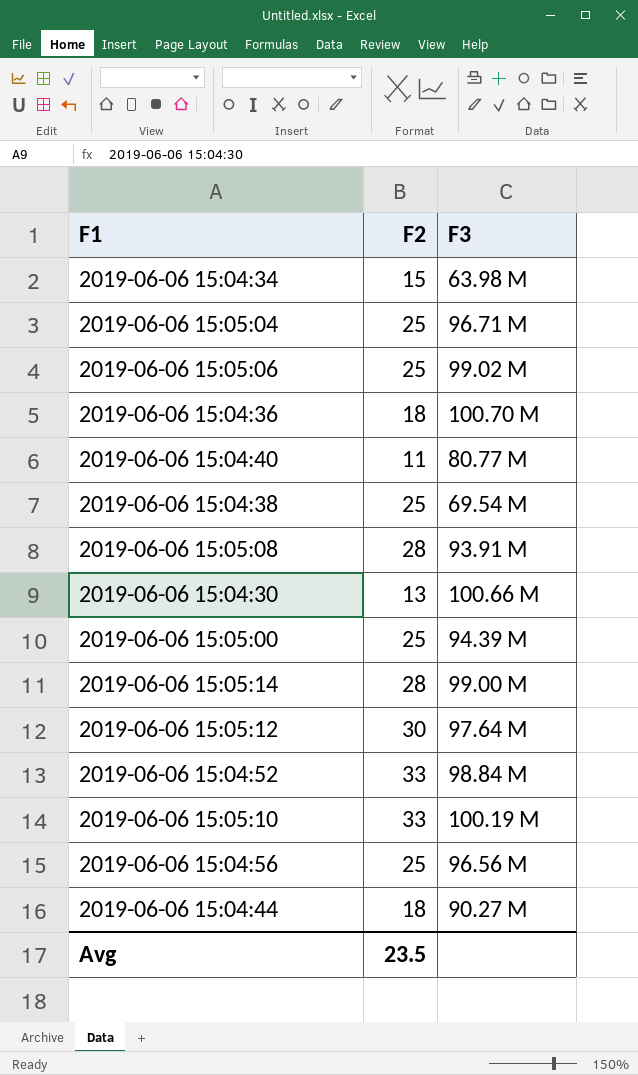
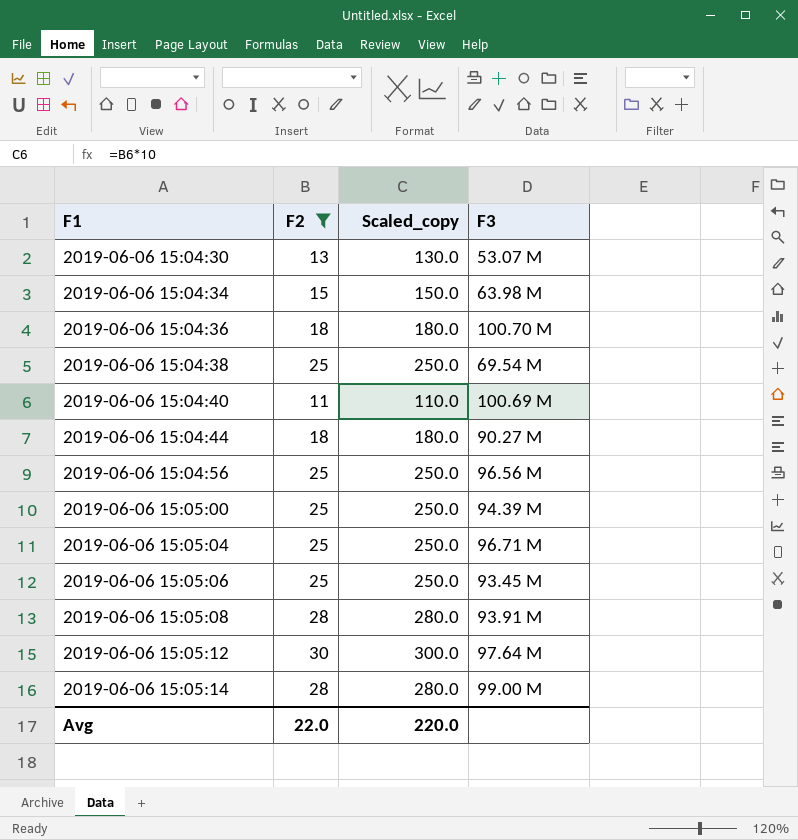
filter: none -> F2 != 33
row order: none -> F1 ascending
column Scaled_copy | formula: none -> [F2] * 10
2019-06-06 15:04:30 | F3: 100.66 M -> 53.07 M
2019-06-06 15:04:40 | F3: 80.77 M -> 100.69 M
2019-06-06 15:05:06 | F3: 99.02 M -> 93.45 M
Avg | F2: 23.5 -> 22.0

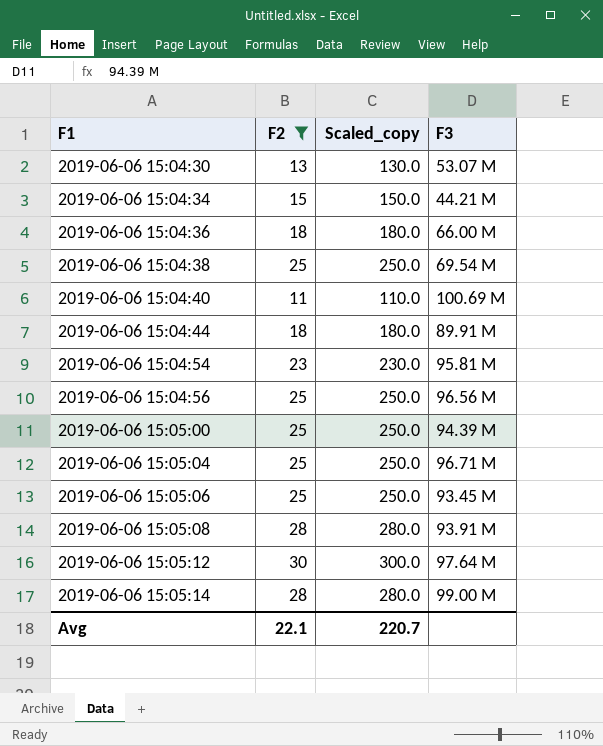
2019-06-06 15:04:34 | F3: 63.98 M -> 44.21 M
2019-06-06 15:04:36 | F3: 100.70 M -> 66.00 M
2019-06-06 15:04:44 | F3: 90.27 M -> 89.91 M
row 2019-06-06 15:04:54: none -> 23 | 230.0 | 95.81 M
Avg | F2: 22.0 -> 22.1
Avg | Scaled_copy: 220.0 -> 220.7

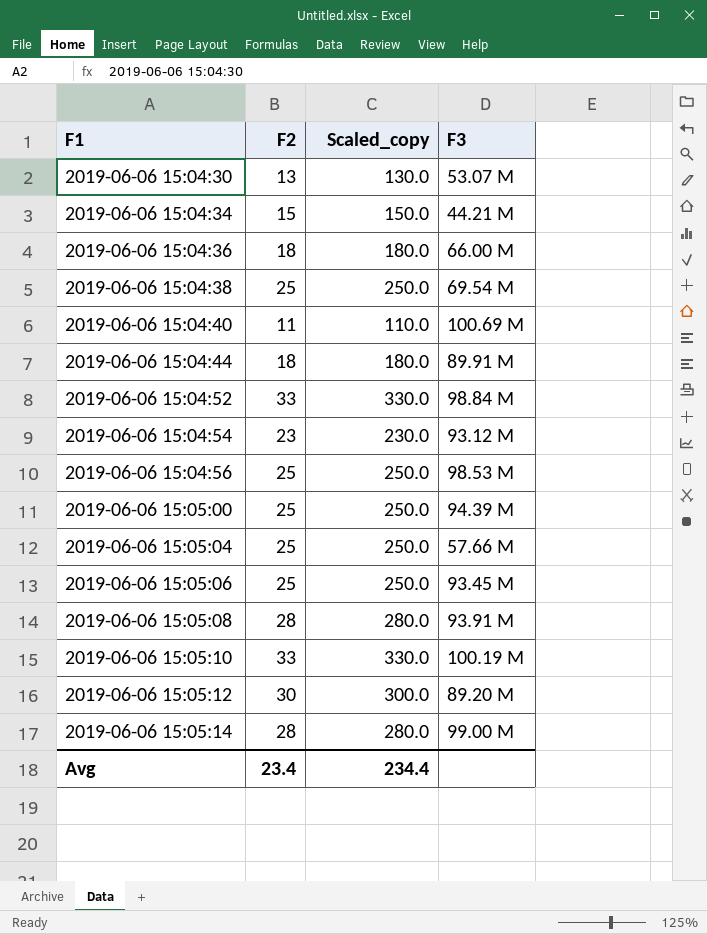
filter: F2 != 33 -> none
2019-06-06 15:04:54 | F3: 95.81 M -> 93.12 M
2019-06-06 15:04:56 | F3: 96.56 M -> 98.53 M
2019-06-06 15:05:04 | F3: 96.71 M -> 57.66 M
2019-06-06 15:05:12 | F3: 97.64 M -> 89.20 M
Avg | F2: 22.1 -> 23.4
Avg | Scaled_copy: 220.7 -> 234.4

